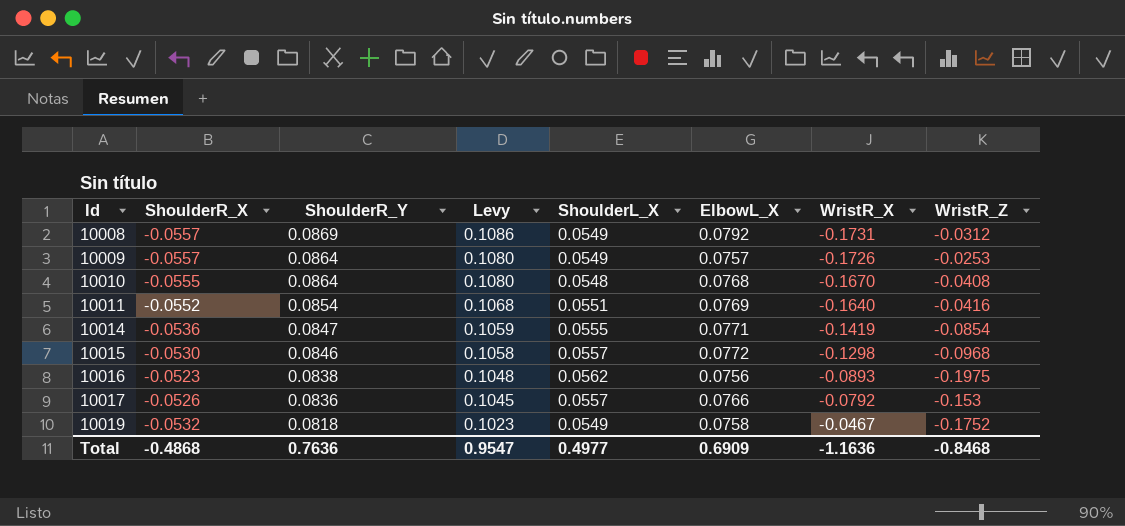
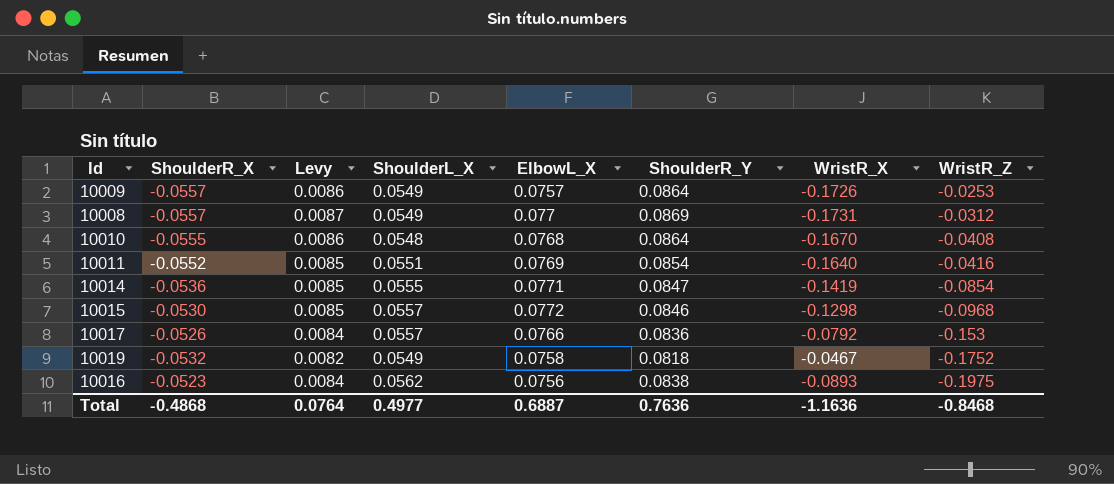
row order: Id ascending -> WristR_Z descending
column Levy | formula: [ShoulderR_Y] * 1.25 -> [ShoulderR_Y] * 0.1
column ShoulderR_Y | position: 3 -> 6
10008 | ElbowL_X: 0.0792 -> 0.077
Total | Levy: 0.9547 -> 0.0764
Total | ElbowL_X: 0.6909 -> 0.6887

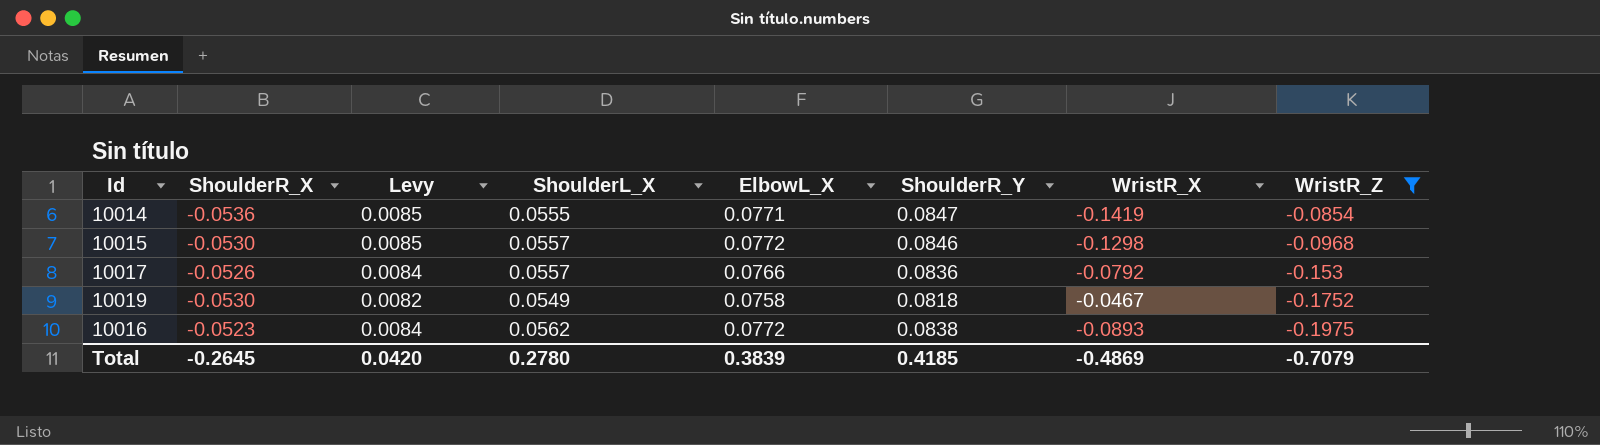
filter: none -> WristR_Z <= -0.0854
10019 | ShoulderR_X: -0.0532 -> -0.0530
10016 | ElbowL_X: 0.0756 -> 0.0772
Total | ShoulderR_X: -0.4868 -> -0.2645
Total | Levy: 0.0764 -> 0.0420
Total | ShoulderL_X: 0.4977 -> 0.2780
Total | ElbowL_X: 0.6887 -> 0.3839
Total | ShoulderR_Y: 0.7636 -> 0.4185
Total | WristR_X: -1.1636 -> -0.4869
Total | WristR_Z: -0.8468 -> -0.7079

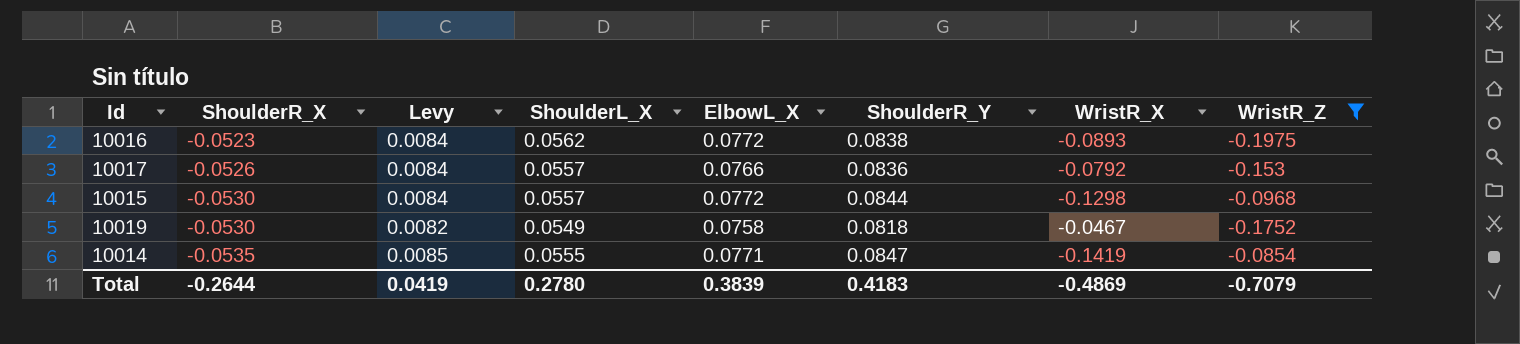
row order: WristR_Z descending -> ShoulderR_X descending
10015 | Levy: 0.0085 -> 0.0084
10015 | ShoulderR_Y: 0.0846 -> 0.0844
10014 | ShoulderR_X: -0.0536 -> -0.0535
Total | ShoulderR_X: -0.2645 -> -0.2644
Total | Levy: 0.0420 -> 0.0419
Total | ShoulderR_Y: 0.4185 -> 0.4183

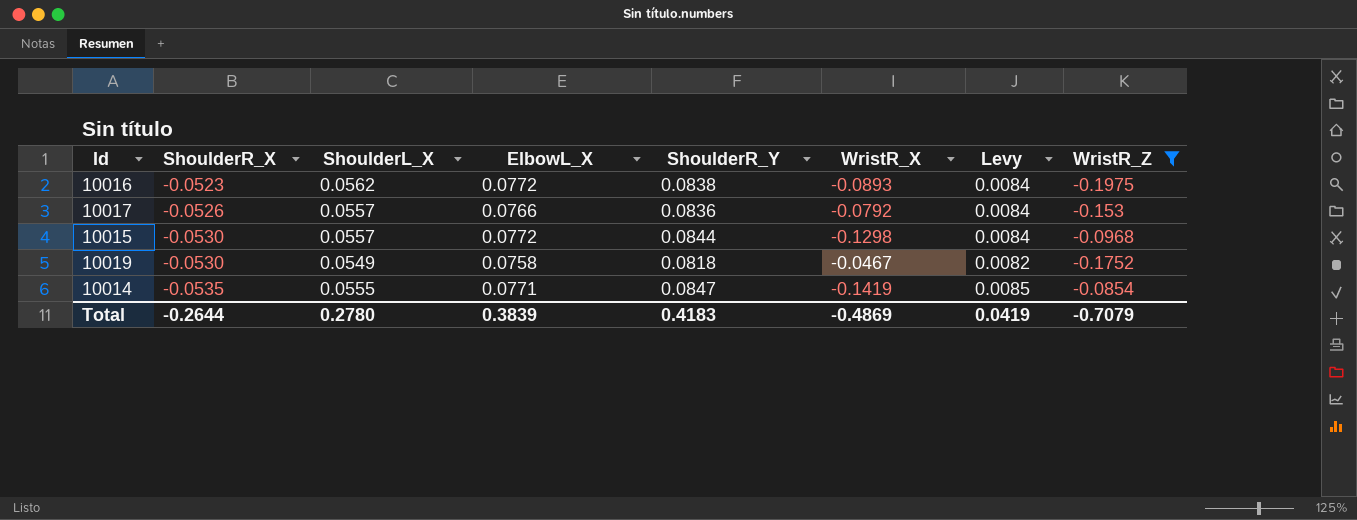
column Levy | position: 3 -> 7

